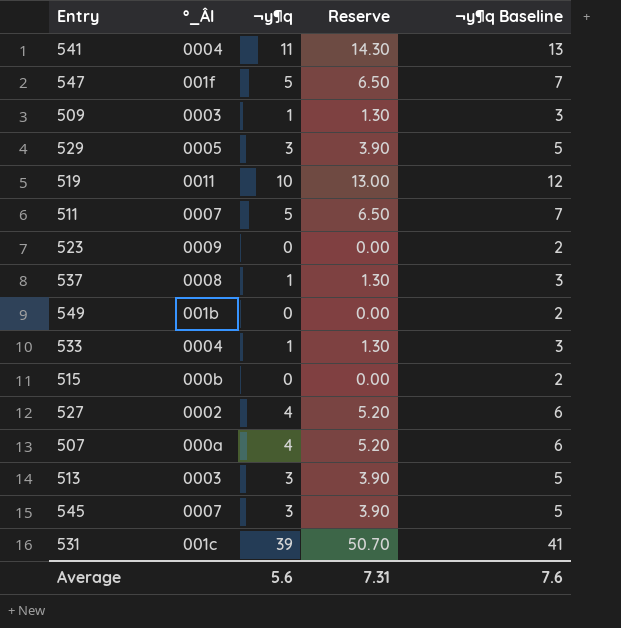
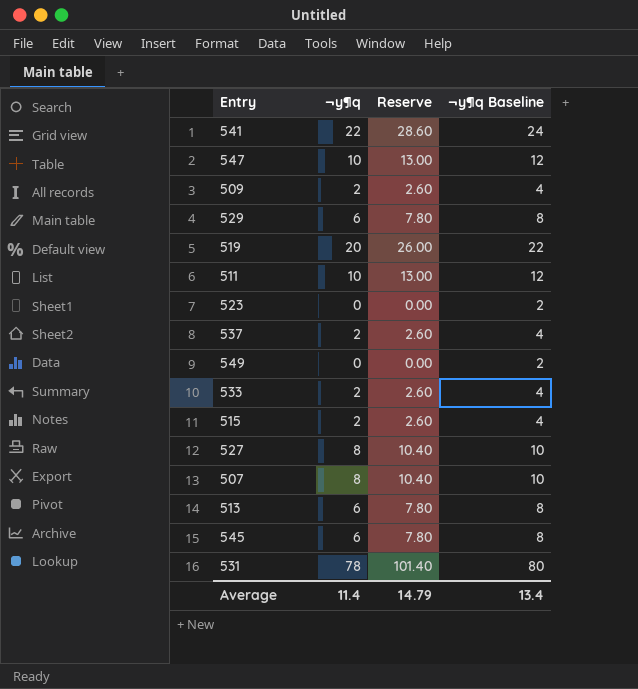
column °_ÂI | position: 2 -> none
541 | ¬y¶q: 11 -> 22
541 | Reserve: 14.30 -> 28.60
541 | ¬y¶q Baseline: 13 -> 24
547 | ¬y¶q: 5 -> 10
547 | Reserve: 6.50 -> 13.00
547 | ¬y¶q Baseline: 7 -> 12
509 | ¬y¶q: 1 -> 2
509 | Reserve: 1.30 -> 2.60
509 | ¬y¶q Baseline: 3 -> 4
529 | ¬y¶q: 3 -> 6
529 | Reserve: 3.90 -> 7.80
529 | ¬y¶q Baseline: 5 -> 8
519 | ¬y¶q: 10 -> 20
519 | Reserve: 13.00 -> 26.00
519 | ¬y¶q Baseline: 12 -> 22
511 | ¬y¶q: 5 -> 10
511 | Reserve: 6.50 -> 13.00
511 | ¬y¶q Baseline: 7 -> 12
537 | ¬y¶q: 1 -> 2
537 | Reserve: 1.30 -> 2.60
537 | ¬y¶q Baseline: 3 -> 4
533 | ¬y¶q: 1 -> 2
533 | Reserve: 1.30 -> 2.60
533 | ¬y¶q Baseline: 3 -> 4
515 | ¬y¶q: 0 -> 2
515 | Reserve: 0.00 -> 2.60
515 | ¬y¶q Baseline: 2 -> 4
527 | ¬y¶q: 4 -> 8
527 | Reserve: 5.20 -> 10.40
527 | ¬y¶q Baseline: 6 -> 10
507 | ¬y¶q: 4 -> 8
507 | Reserve: 5.20 -> 10.40
507 | ¬y¶q Baseline: 6 -> 10
513 | ¬y¶q: 3 -> 6
513 | Reserve: 3.90 -> 7.80
513 | ¬y¶q Baseline: 5 -> 8
545 | ¬y¶q: 3 -> 6
545 | Reserve: 3.90 -> 7.80
545 | ¬y¶q Baseline: 5 -> 8
531 | ¬y¶q: 39 -> 78
531 | Reserve: 50.70 -> 101.40
531 | ¬y¶q Baseline: 41 -> 80
Average | ¬y¶q: 5.6 -> 11.4
Average | Reserve: 7.31 -> 14.79
Average | ¬y¶q Baseline: 7.6 -> 13.4

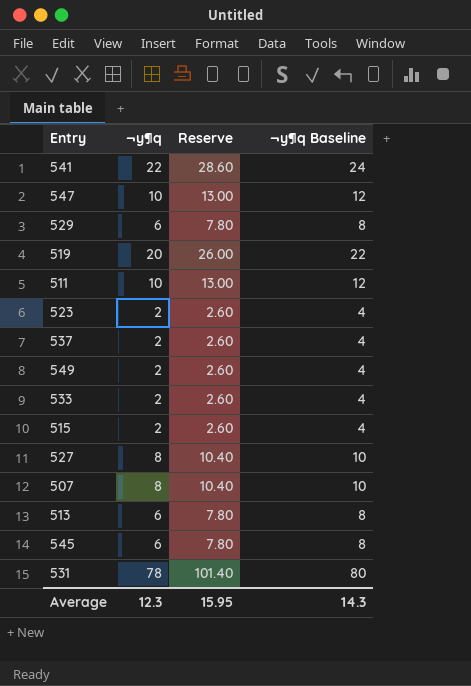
row 509: 2 | 2.60 | 4 -> none
523 | ¬y¶q: 0 -> 2
523 | Reserve: 0.00 -> 2.60
523 | ¬y¶q Baseline: 2 -> 4
549 | ¬y¶q: 0 -> 2
549 | Reserve: 0.00 -> 2.60
549 | ¬y¶q Baseline: 2 -> 4
Average | ¬y¶q: 11.4 -> 12.3
Average | Reserve: 14.79 -> 15.95
Average | ¬y¶q Baseline: 13.4 -> 14.3

